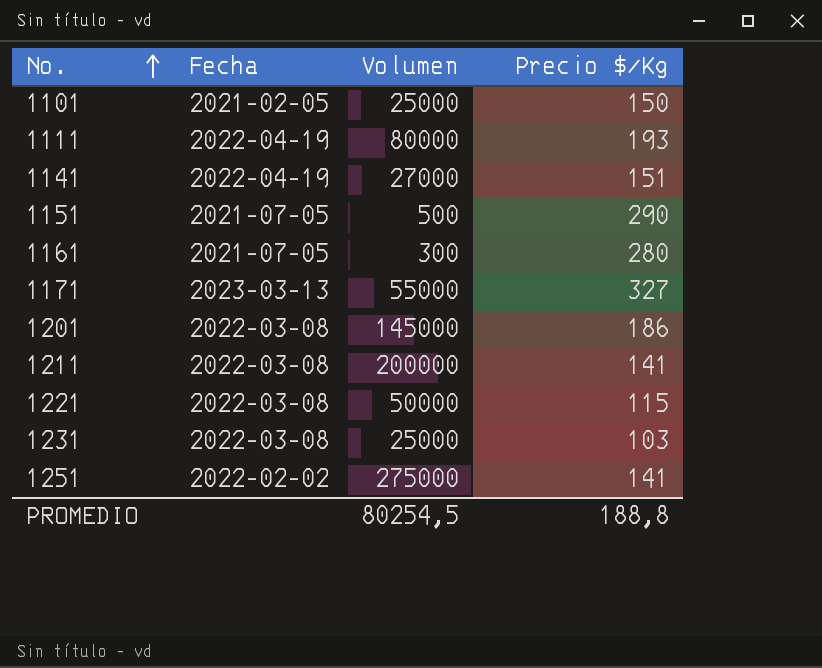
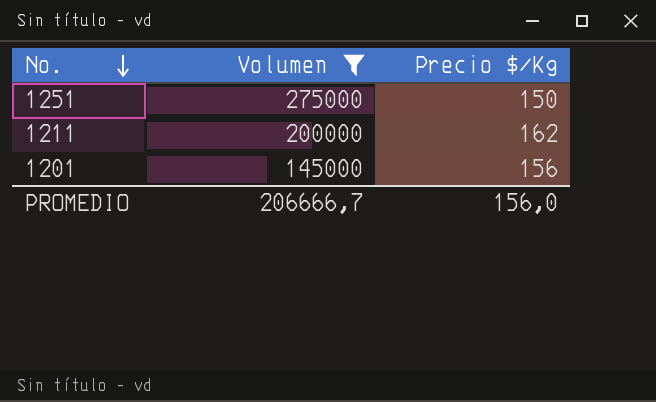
filter: none -> Volumen >= 145000
row order: No. ascending -> No. descending
column Fecha | position: 2 -> none
1251 | Precio $/Kg: 141 -> 150
1211 | Precio $/Kg: 141 -> 162
1201 | Precio $/Kg: 186 -> 156
PROMEDIO | Volumen: 80254,5 -> 206666,7
PROMEDIO | Precio $/Kg: 188,8 -> 156,0

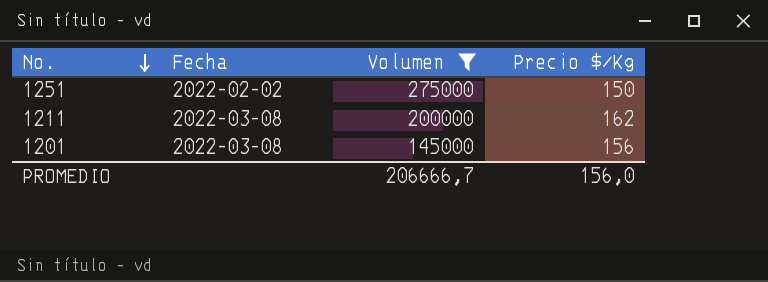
column Fecha | position: none -> 2

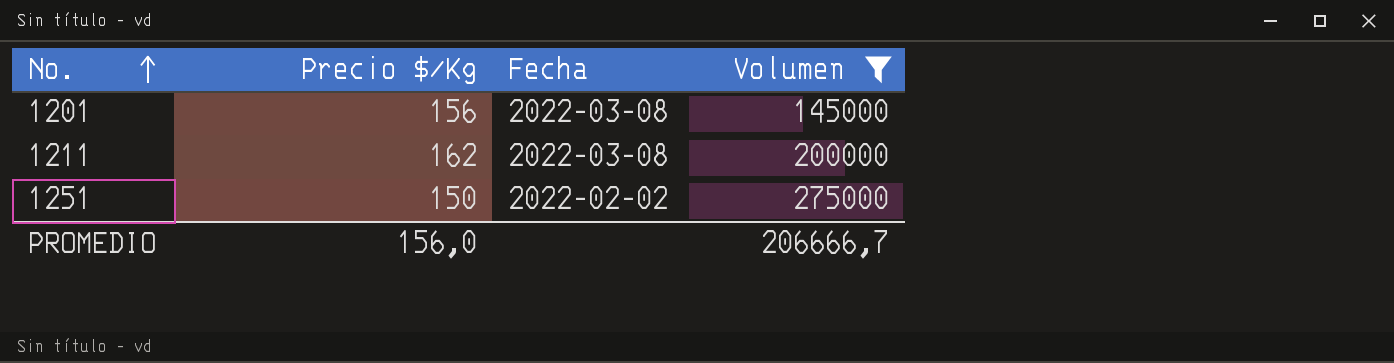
row order: No. descending -> No. ascending
column Precio $/Kg | position: 4 -> 2

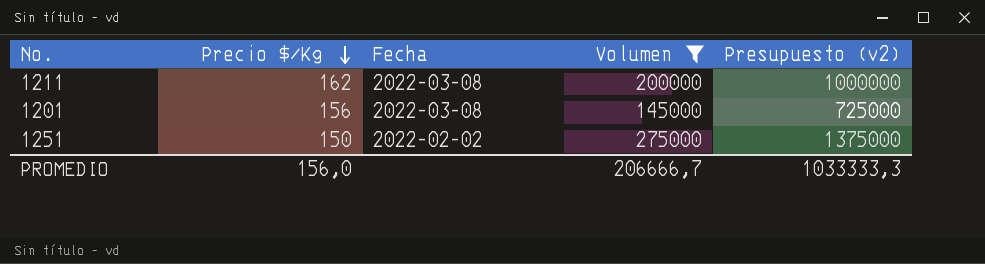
row order: No. ascending -> Precio $/Kg descending
column Presupuesto (v2) | formula: none -> [Volumen] * 5

